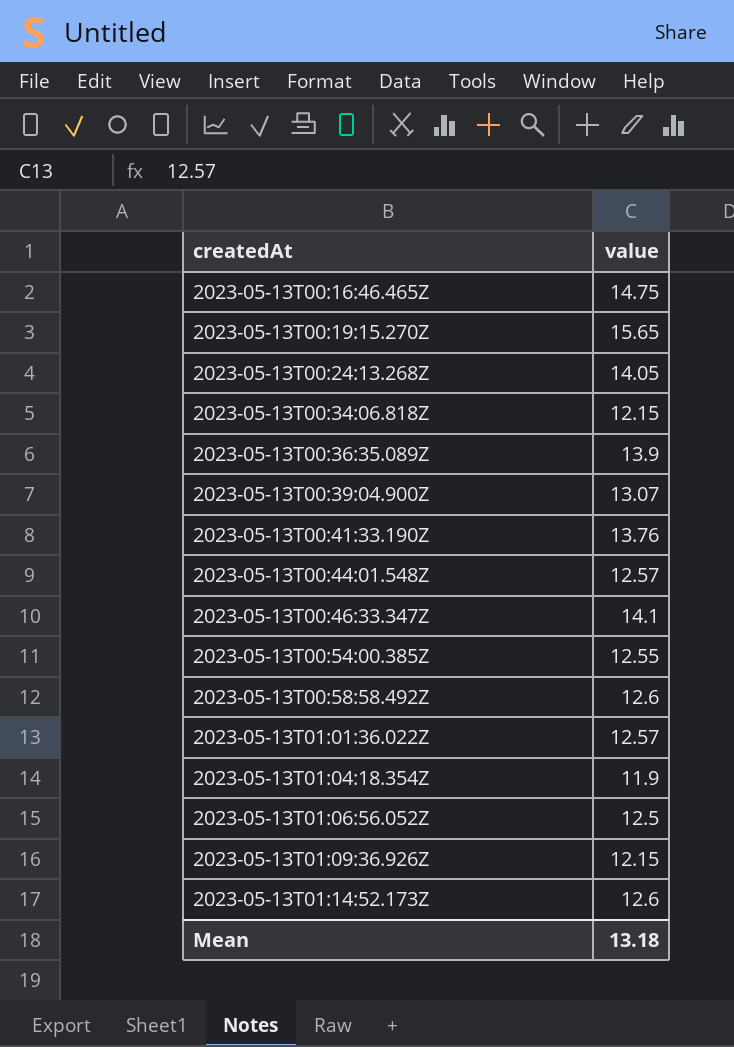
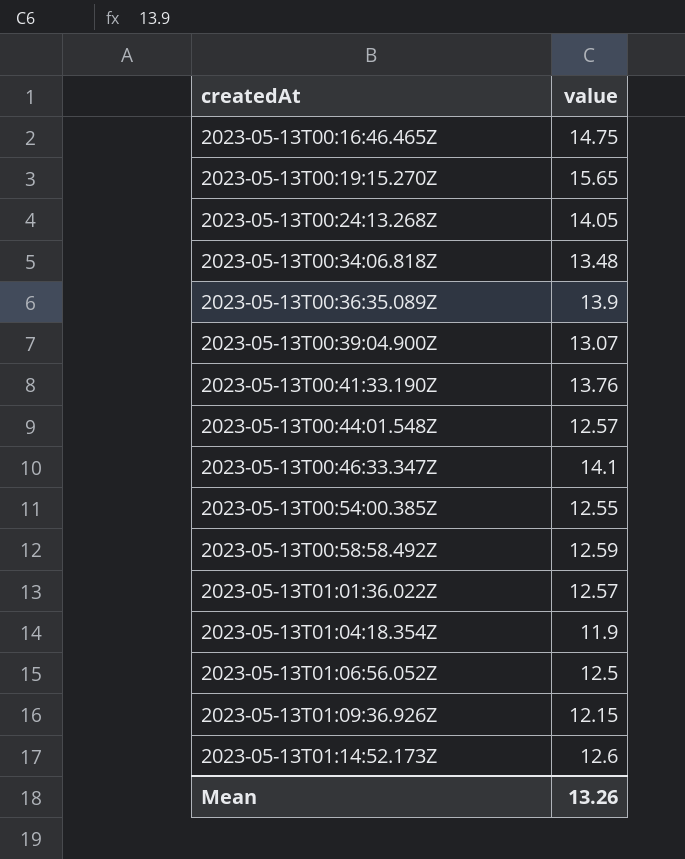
2023-05-13T00:34:06.818Z | value: 12.15 -> 13.48
2023-05-13T00:58:58.492Z | value: 12.6 -> 12.59
Mean | value: 13.18 -> 13.26

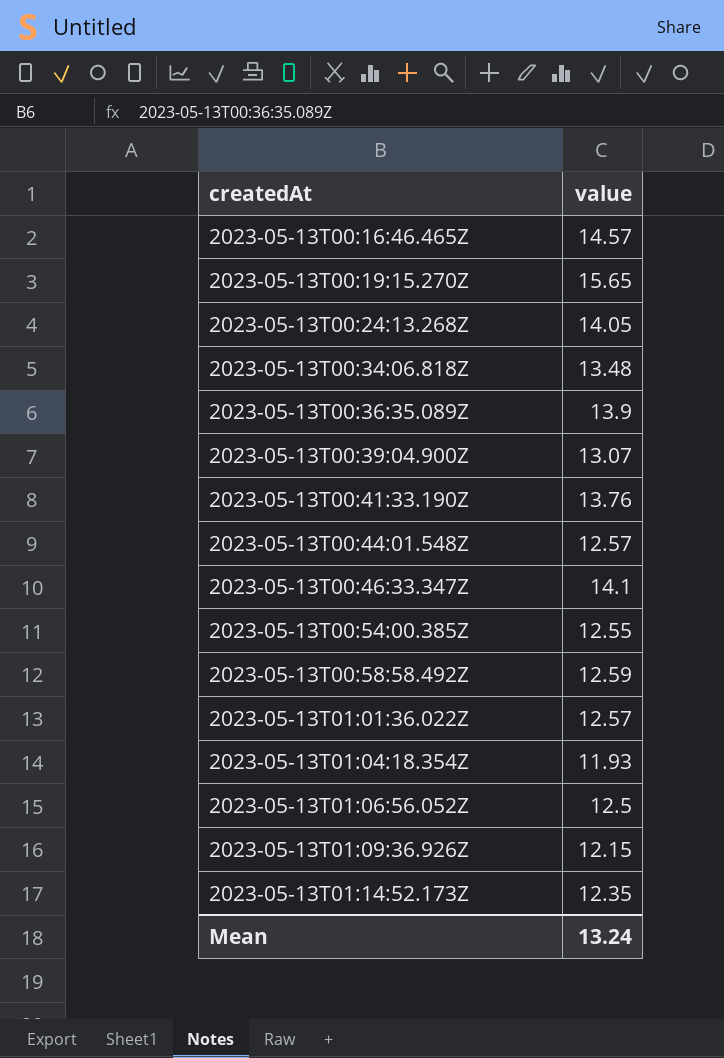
2023-05-13T00:16:46.465Z | value: 14.75 -> 14.57
2023-05-13T01:04:18.354Z | value: 11.9 -> 11.93
2023-05-13T01:14:52.173Z | value: 12.6 -> 12.35
Mean | value: 13.26 -> 13.24

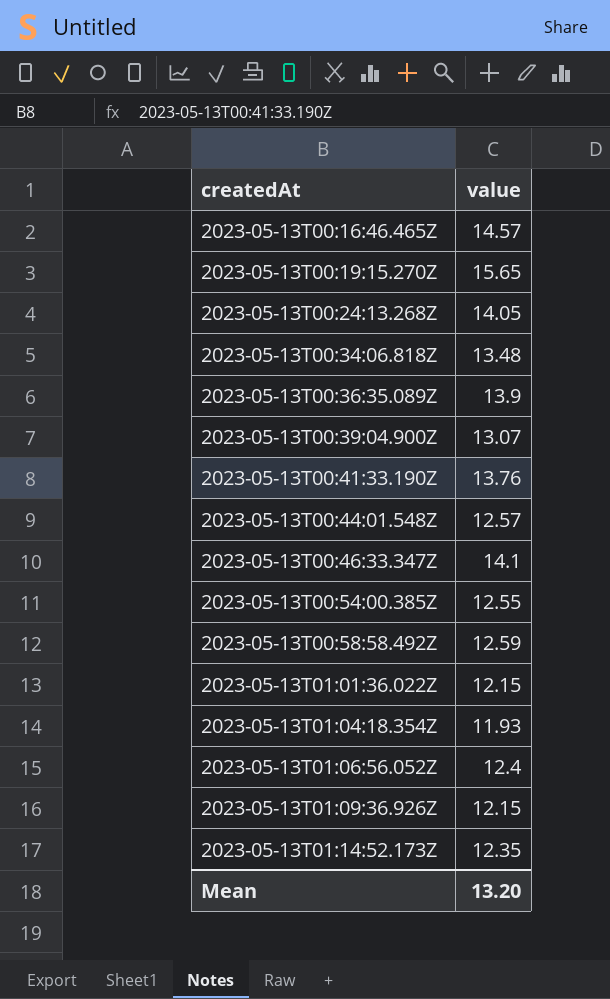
2023-05-13T01:01:36.022Z | value: 12.57 -> 12.15
2023-05-13T01:06:56.052Z | value: 12.5 -> 12.4
Mean | value: 13.24 -> 13.20

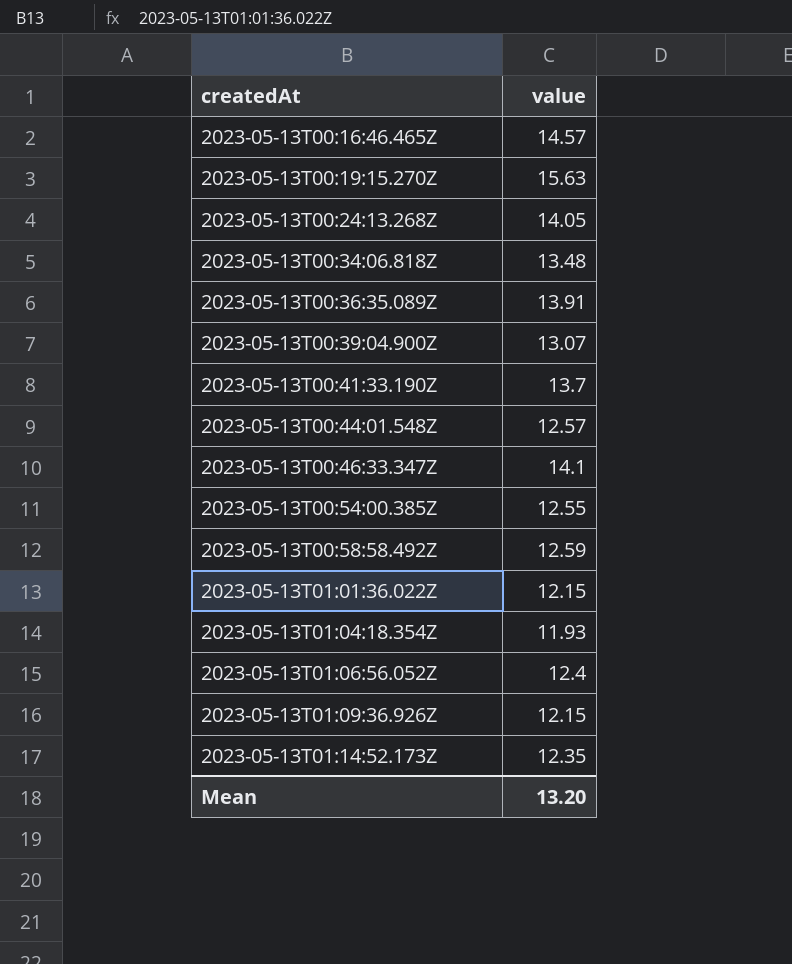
2023-05-13T00:19:15.270Z | value: 15.65 -> 15.63
2023-05-13T00:36:35.089Z | value: 13.9 -> 13.91
2023-05-13T00:41:33.190Z | value: 13.76 -> 13.7

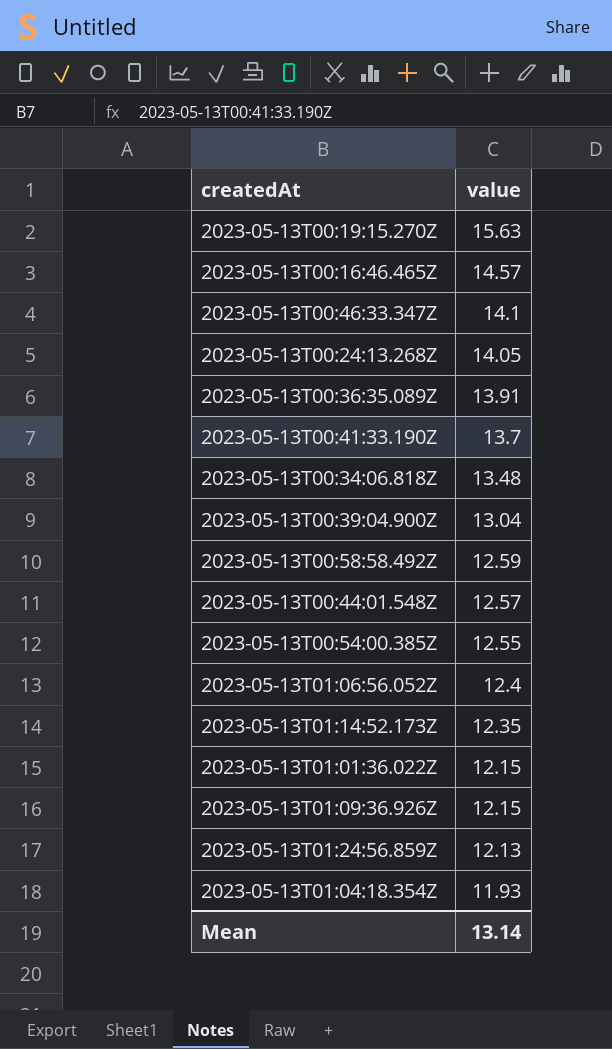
row order: createdAt ascending -> value descending
2023-05-13T00:39:04.900Z | value: 13.07 -> 13.04
row 2023-05-13T01:24:56.859Z: none -> 12.13
Mean | value: 13.20 -> 13.14

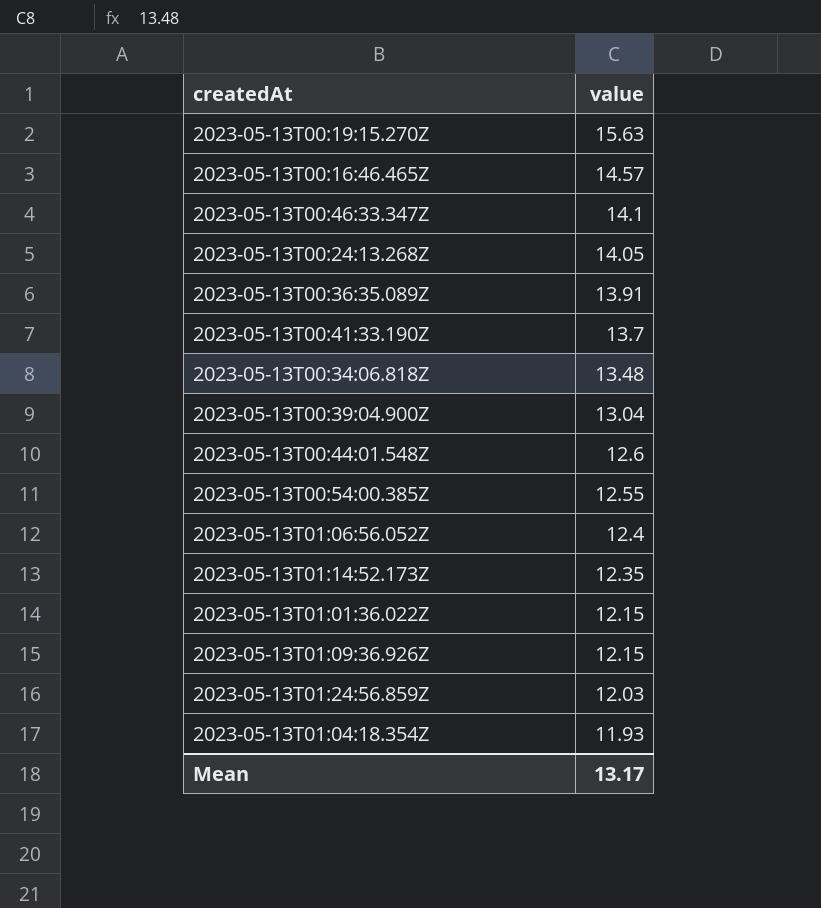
row 2023-05-13T00:58:58.492Z: 12.59 -> none
2023-05-13T00:44:01.548Z | value: 12.57 -> 12.6
2023-05-13T01:24:56.859Z | value: 12.13 -> 12.03
Mean | value: 13.14 -> 13.17

